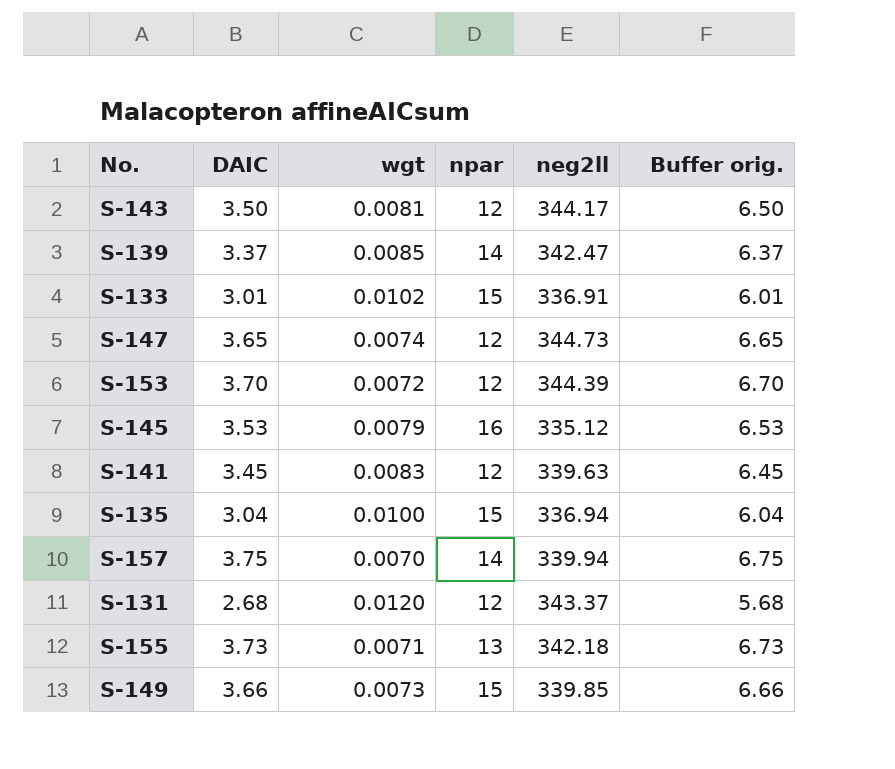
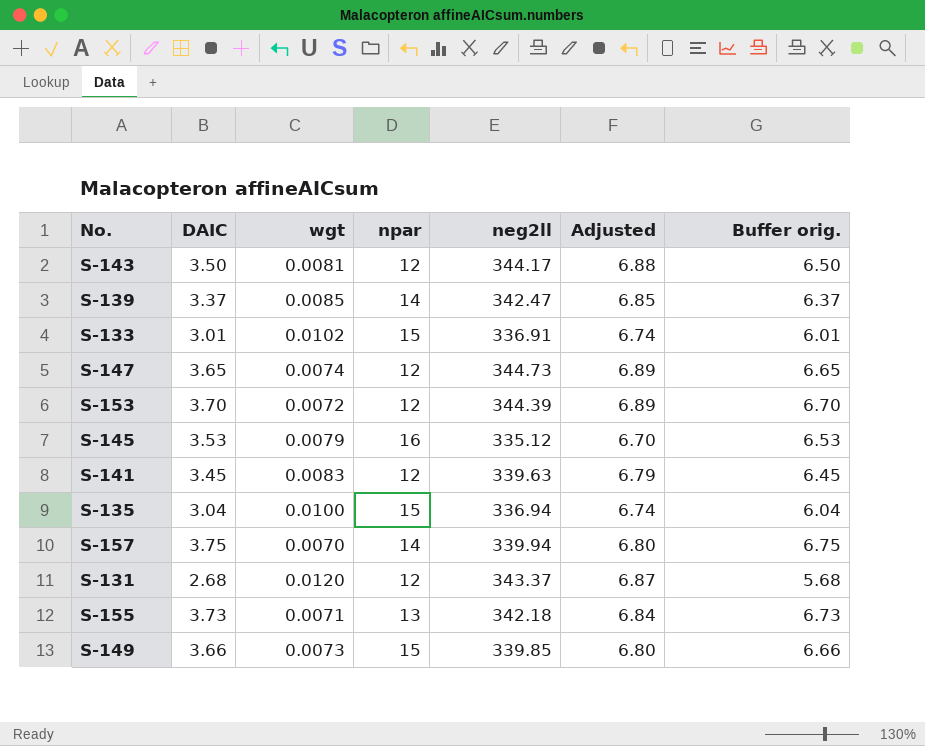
column Adjusted | formula: none -> [neg2ll] * 0.02

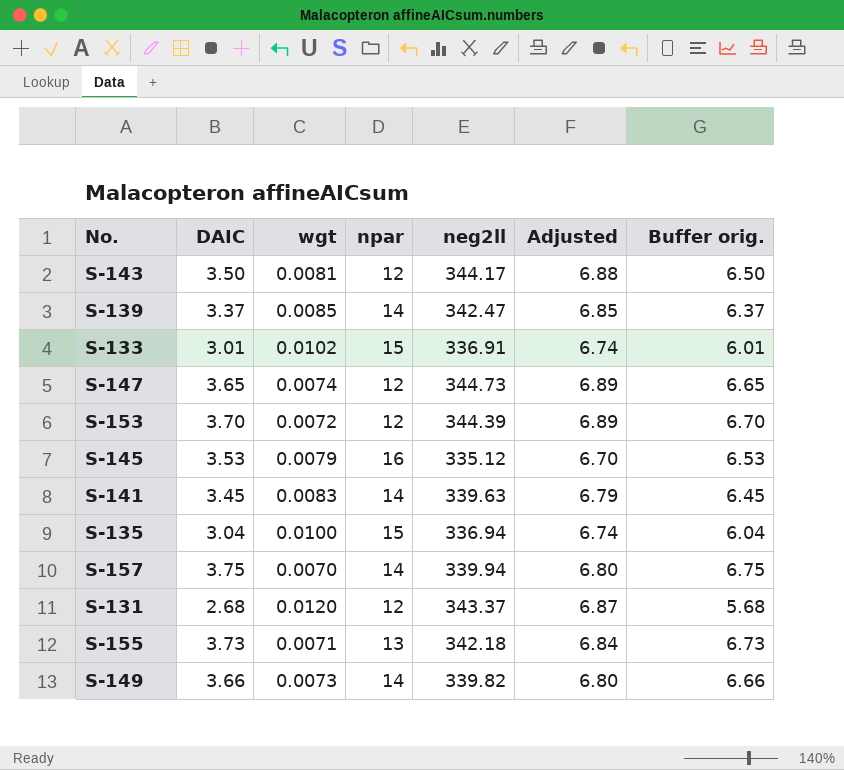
S-141 | npar: 12 -> 14
S-149 | npar: 15 -> 14
S-149 | neg2ll: 339.85 -> 339.82

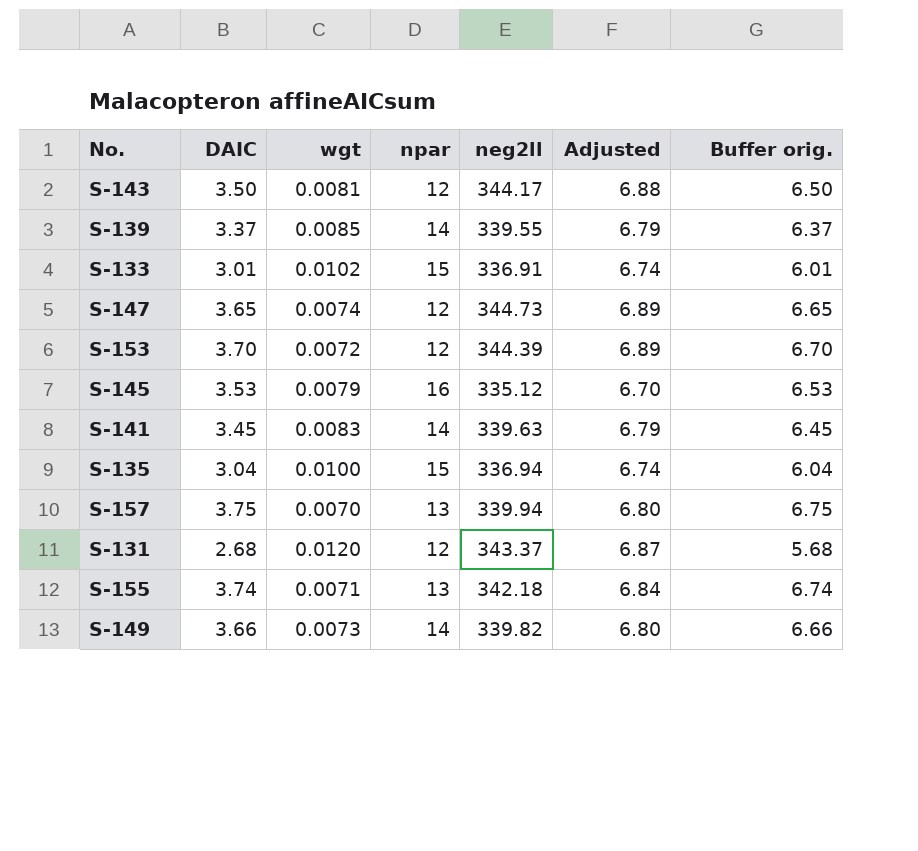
S-139 | neg2ll: 342.47 -> 339.55
S-139 | Adjusted: 6.85 -> 6.79
S-157 | npar: 14 -> 13
S-155 | DAIC: 3.73 -> 3.74
S-155 | Buffer orig.: 6.73 -> 6.74

